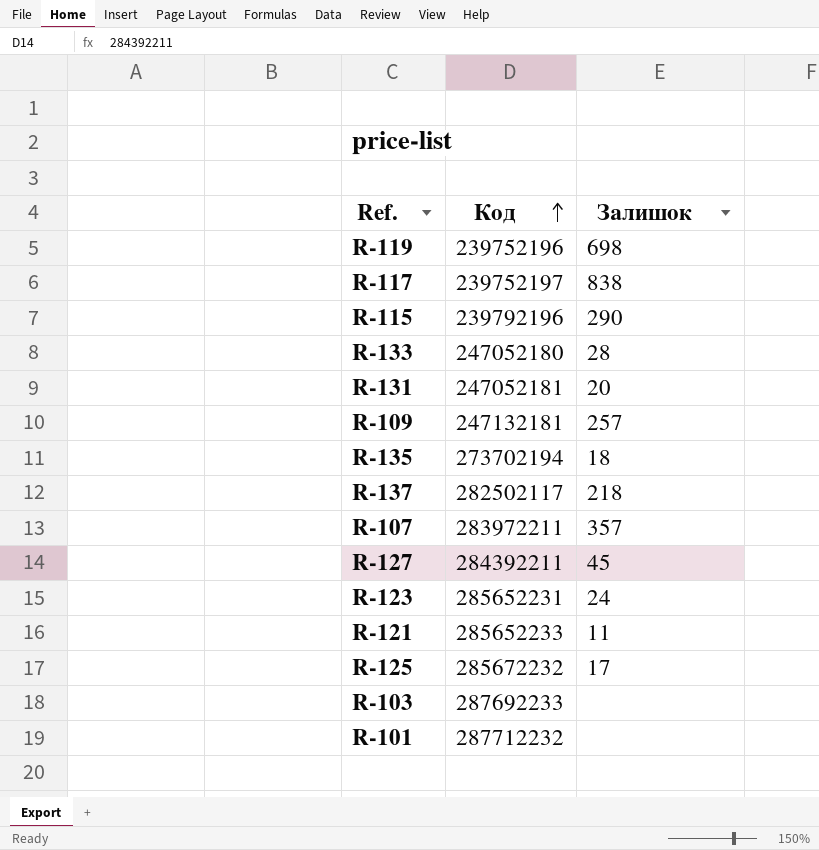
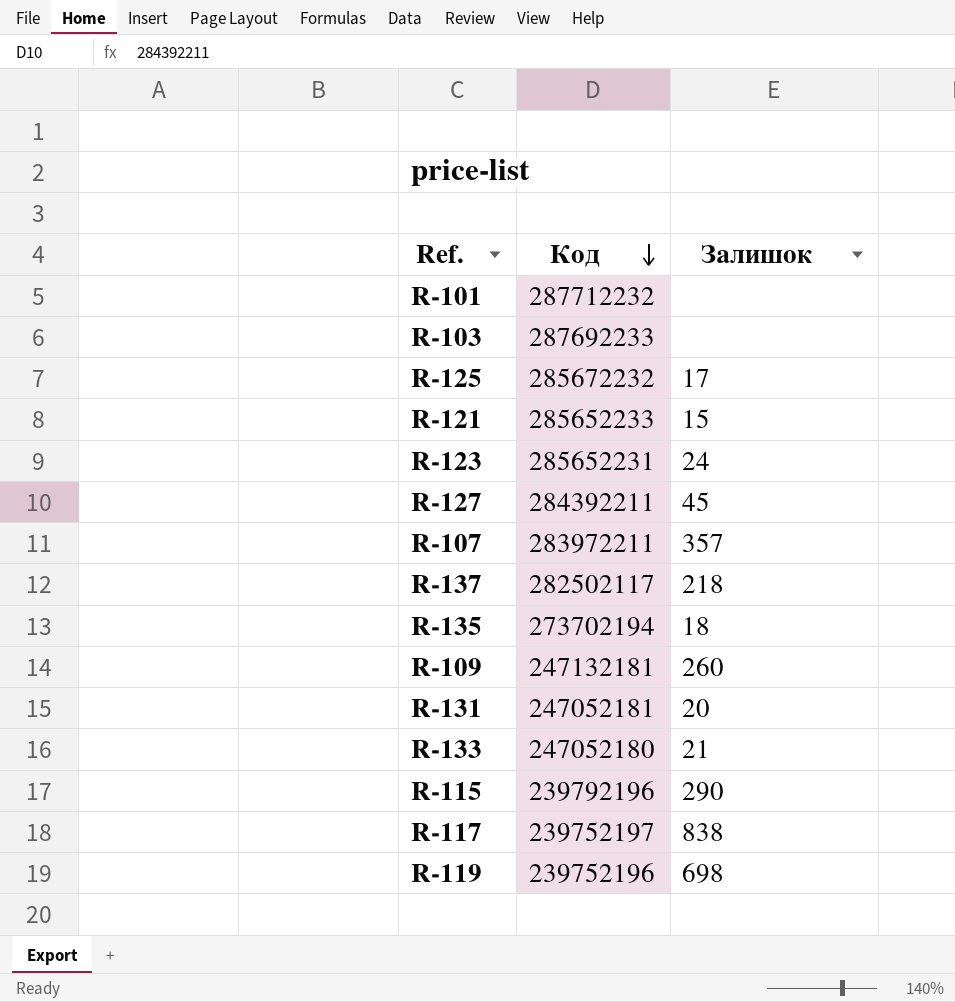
row order: Код ascending -> Код descending
R-121 | Залишок: 11 -> 15
R-109 | Залишок: 257 -> 260
R-133 | Залишок: 28 -> 21

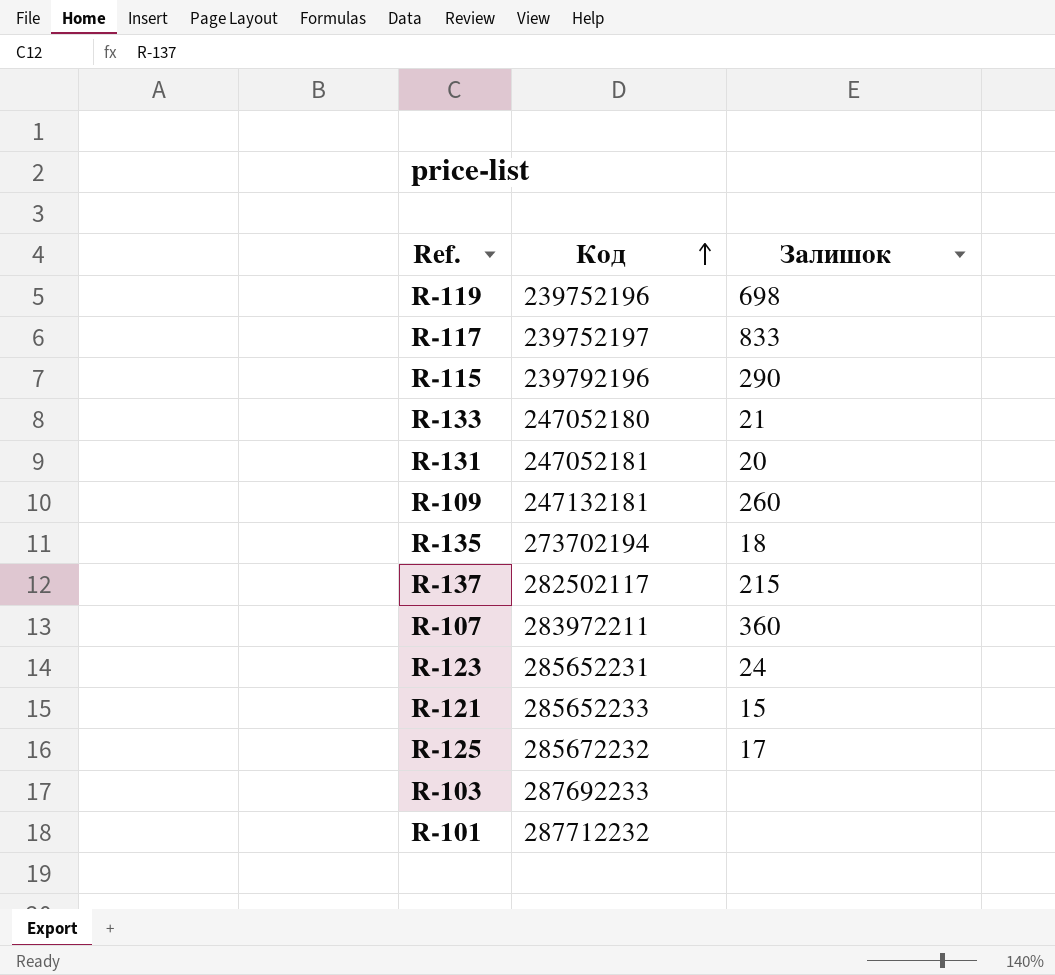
row order: Код descending -> Код ascending
row R-127: 284392211 | 45 -> none
R-117 | Залишок: 838 -> 833
R-137 | Залишок: 218 -> 215
R-107 | Залишок: 357 -> 360

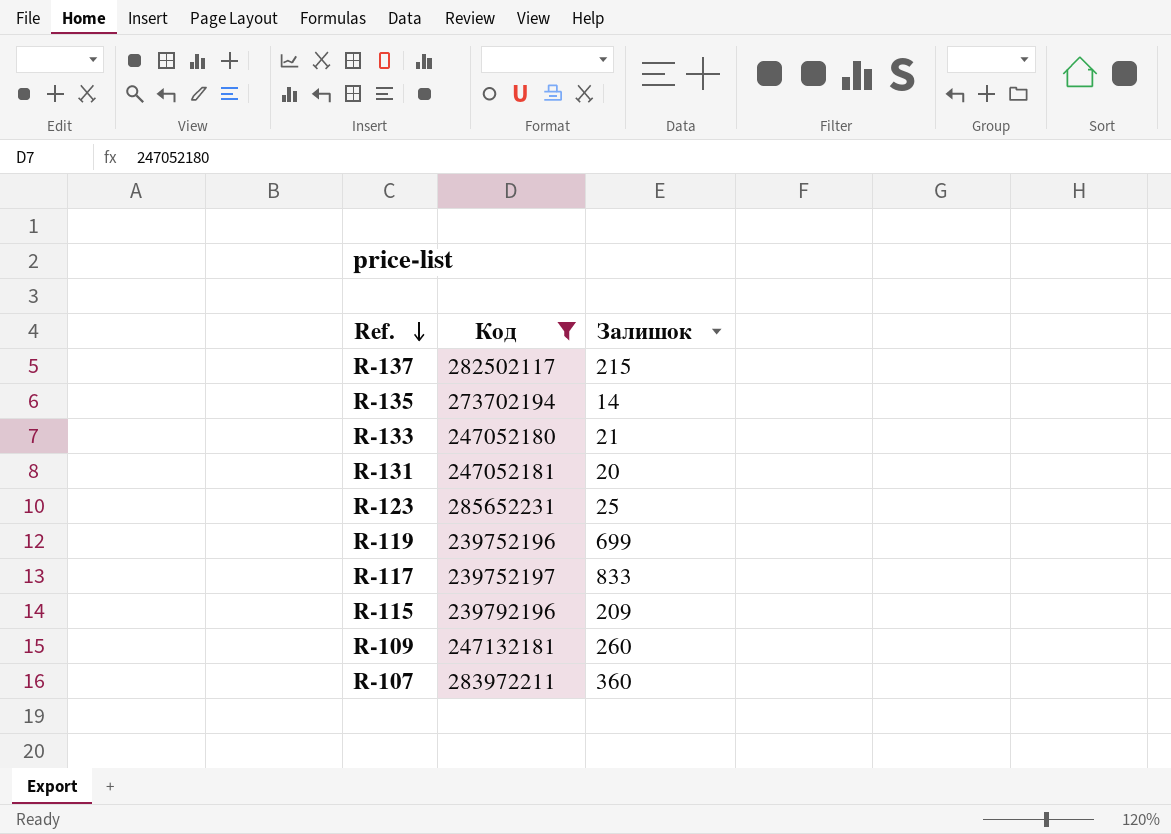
filter: none -> Код <= 285652231
row order: Код ascending -> Ref. descending
R-135 | Залишок: 18 -> 14
R-123 | Залишок: 24 -> 25
R-119 | Залишок: 698 -> 699
R-115 | Залишок: 290 -> 209

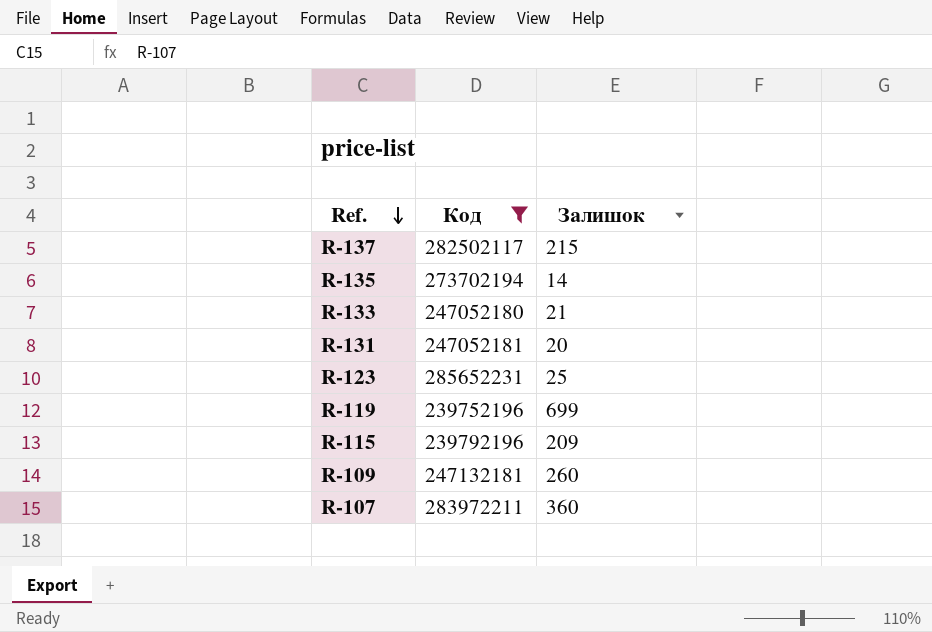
row R-117: 239752197 | 833 -> none

